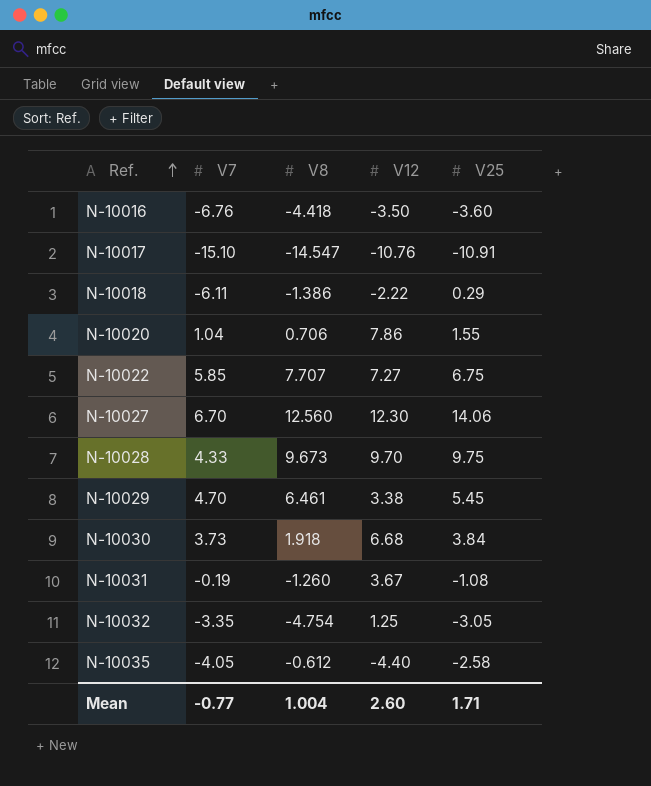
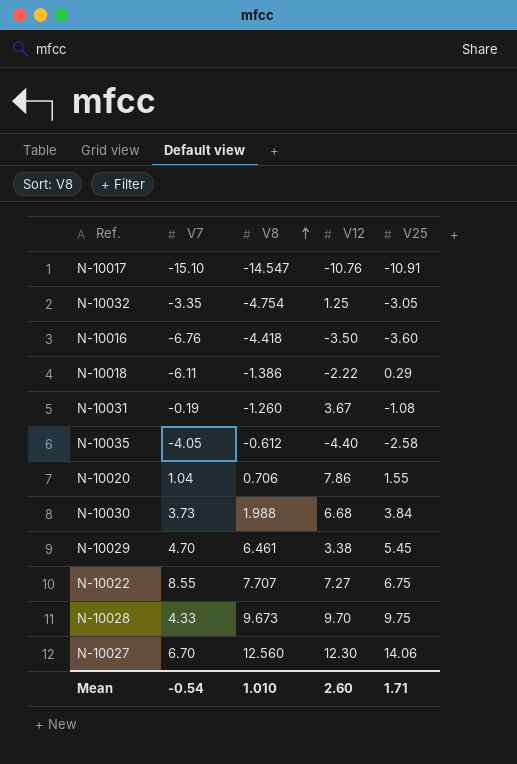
row order: Ref. ascending -> V8 ascending
N-10030 | V8: 1.918 -> 1.988
N-10022 | V7: 5.85 -> 8.55
Mean | V7: -0.77 -> -0.54
Mean | V8: 1.004 -> 1.010

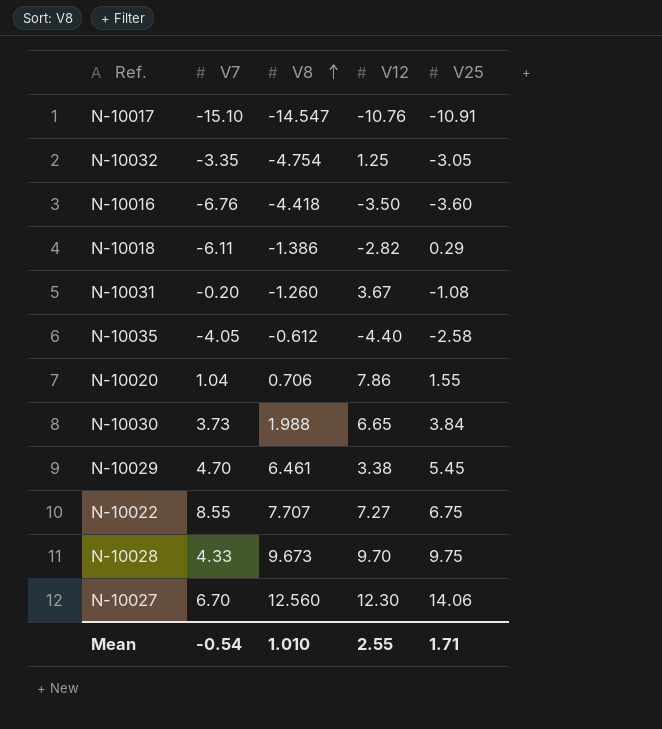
N-10018 | V12: -2.22 -> -2.82
N-10031 | V7: -0.19 -> -0.20
N-10030 | V12: 6.68 -> 6.65
Mean | V12: 2.60 -> 2.55

